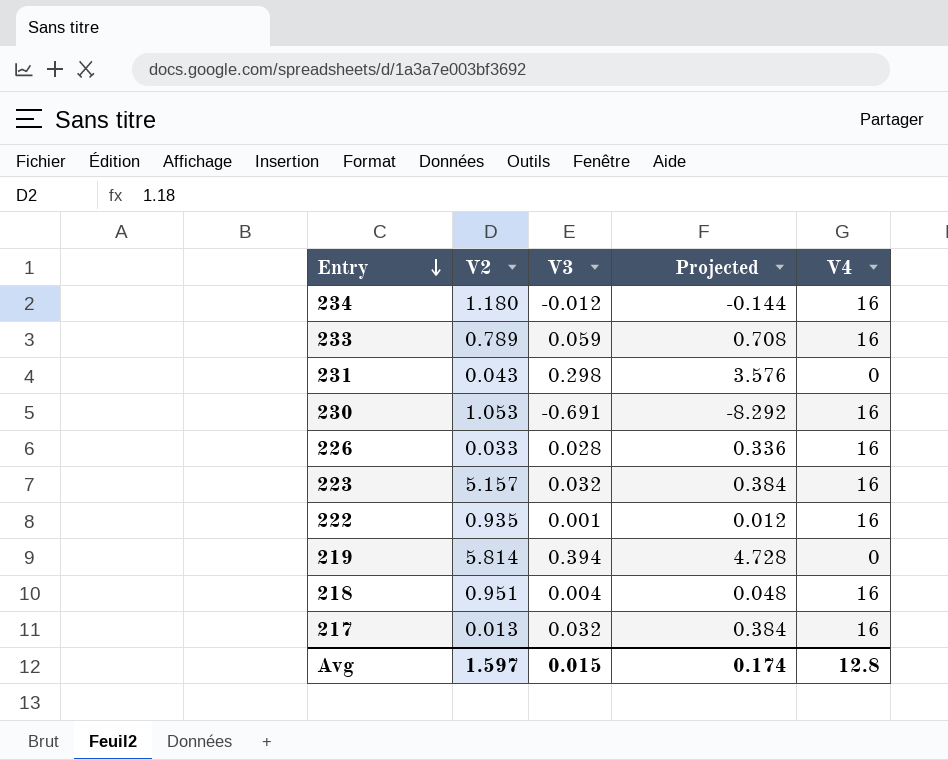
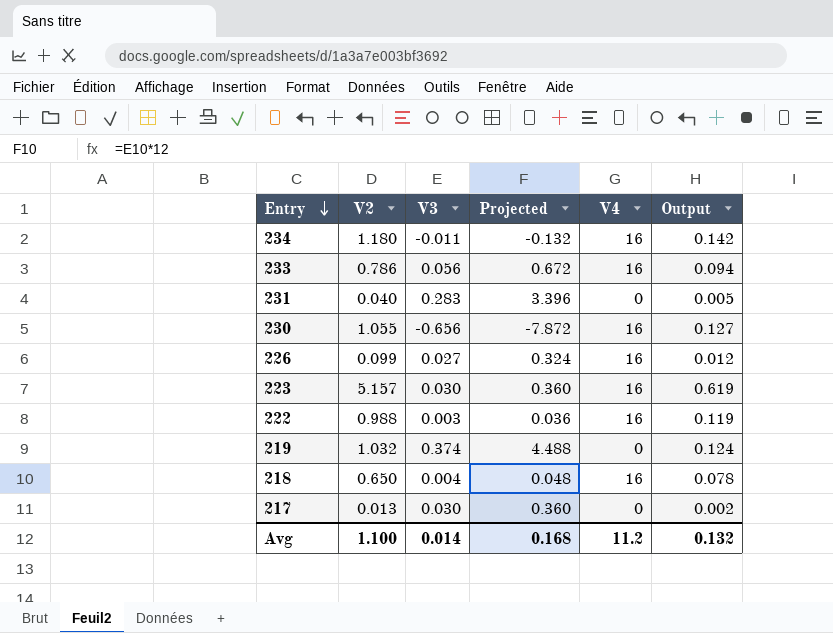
column Output | formula: none -> [V2] * 0.12
234 | V3: -0.012 -> -0.011
234 | Projected: -0.144 -> -0.132
233 | V2: 0.789 -> 0.786
233 | V3: 0.059 -> 0.056
233 | Projected: 0.708 -> 0.672
231 | V2: 0.043 -> 0.040
231 | V3: 0.298 -> 0.283
231 | Projected: 3.576 -> 3.396
230 | V2: 1.053 -> 1.055
230 | V3: -0.691 -> -0.656
230 | Projected: -8.292 -> -7.872
226 | V2: 0.033 -> 0.099
226 | V3: 0.028 -> 0.027
226 | Projected: 0.336 -> 0.324
223 | V3: 0.032 -> 0.030
223 | Projected: 0.384 -> 0.360
222 | V2: 0.935 -> 0.988
222 | V3: 0.001 -> 0.003
222 | Projected: 0.012 -> 0.036
219 | V2: 5.814 -> 1.032
219 | V3: 0.394 -> 0.374
219 | Projected: 4.728 -> 4.488
218 | V2: 0.951 -> 0.650
217 | V3: 0.032 -> 0.030
217 | Projected: 0.384 -> 0.360
217 | V4: 16 -> 0
Avg | V2: 1.597 -> 1.100
Avg | V3: 0.015 -> 0.014
Avg | Projected: 0.174 -> 0.168
Avg | V4: 12.8 -> 11.2

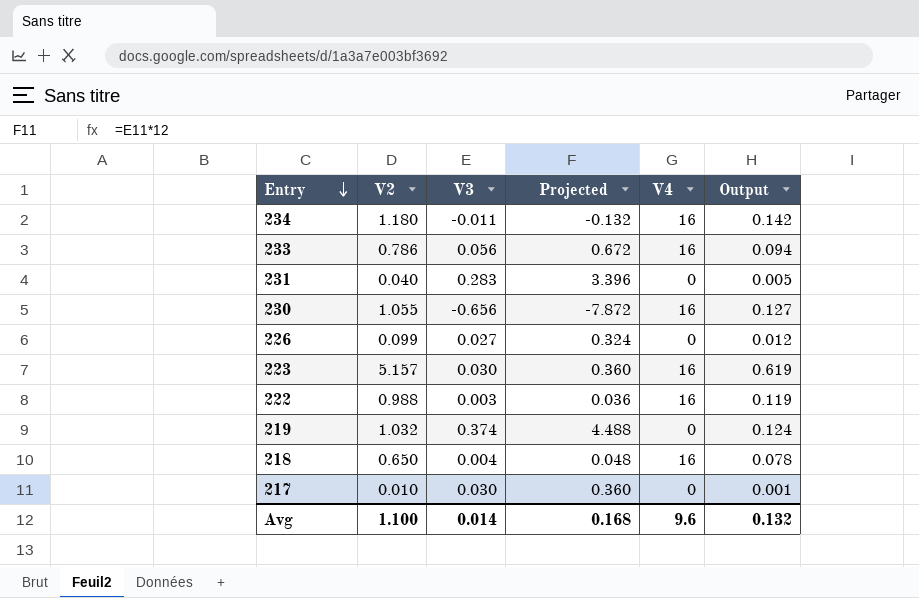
226 | V4: 16 -> 0
217 | V2: 0.013 -> 0.010
217 | Output: 0.002 -> 0.001
Avg | V4: 11.2 -> 9.6

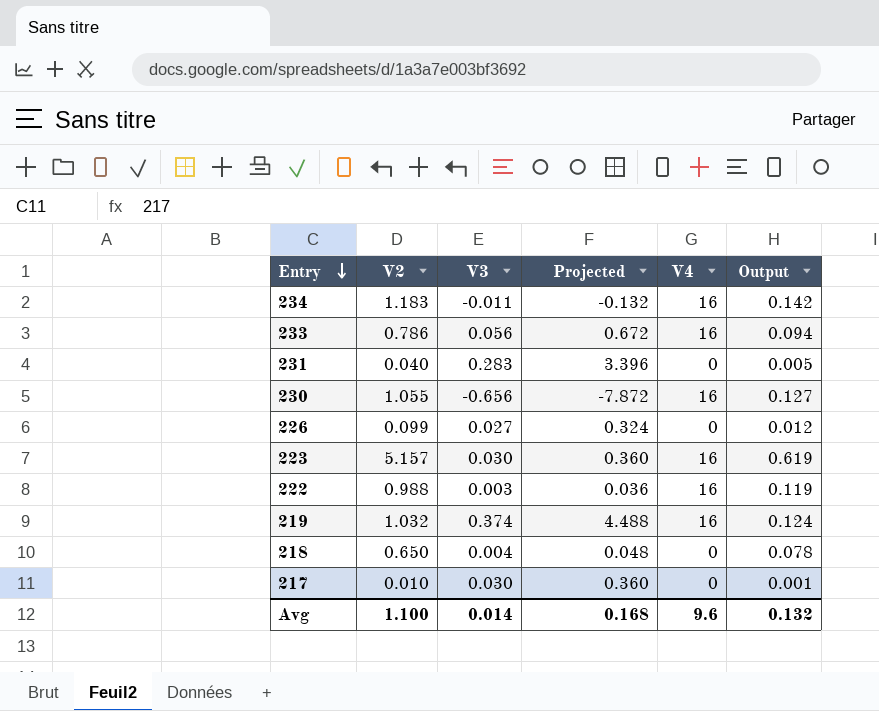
234 | V2: 1.180 -> 1.183
219 | V4: 0 -> 16
218 | V4: 16 -> 0

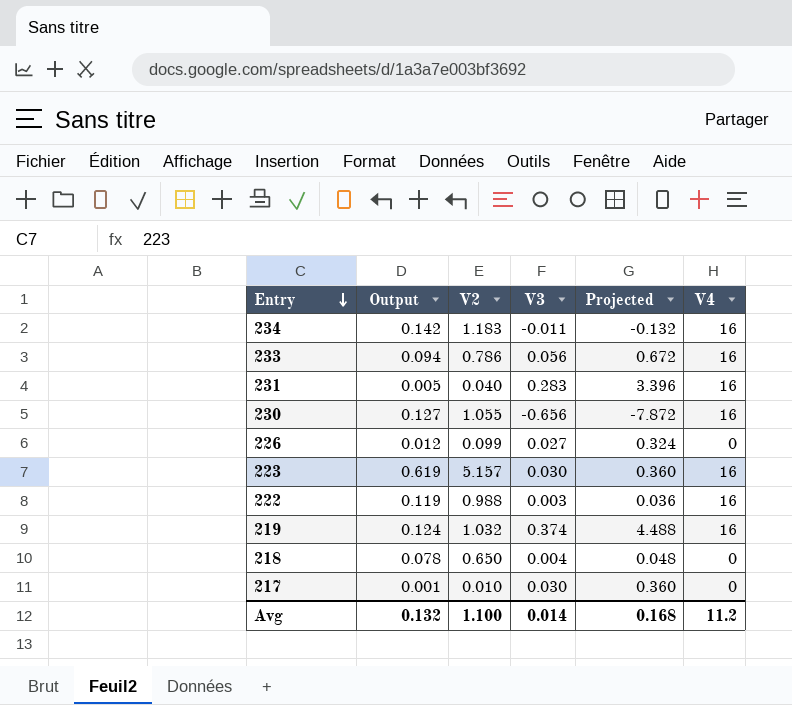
column Output | position: 6 -> 2
231 | V4: 0 -> 16
Avg | V4: 9.6 -> 11.2

